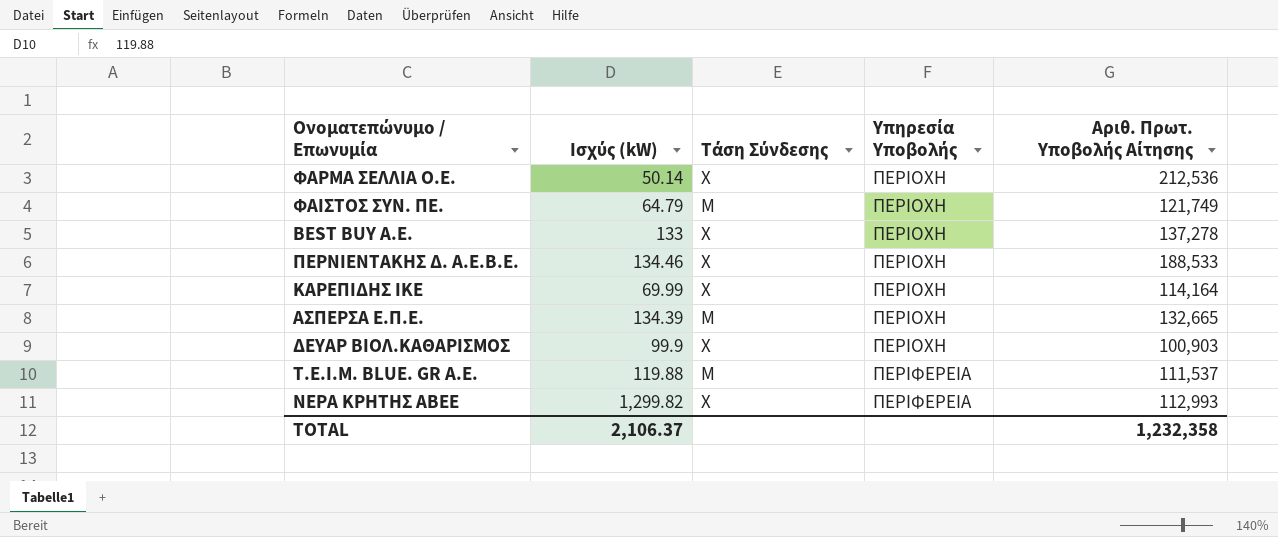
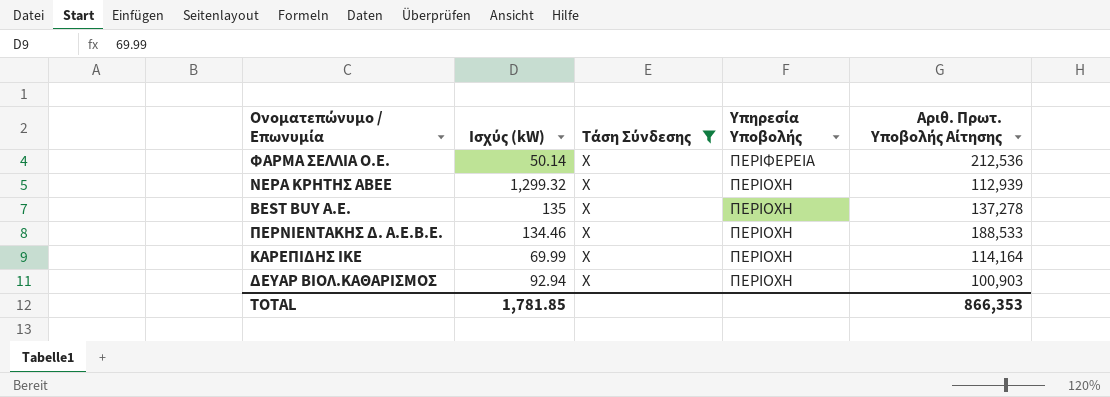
filter: none -> Τάση Σύνδεσης = Χ
row order: Υπηρεσία Υποβολής ascending -> Υπηρεσία Υποβολής descending
ΦΑΡΜΑ ΣΕΛΛΙΑ Ο.Ε. | Υπηρεσία Υποβολής: ΠΕΡΙΟΧΗ -> ΠΕΡΙΦΕΡΕΙΑ
ΝΕΡΑ ΚΡΗΤΗΣ ΑΒΕΕ | Ισχύς (kW): 1,299.82 -> 1,299.32
ΝΕΡΑ ΚΡΗΤΗΣ ΑΒΕΕ | Υπηρεσία Υποβολής: ΠΕΡΙΦΕΡΕΙΑ -> ΠΕΡΙΟΧΗ
ΝΕΡΑ ΚΡΗΤΗΣ ΑΒΕΕ | Αριθ. Πρωτ. Υποβολής Αίτησης: 112,993 -> 112,939
BEST BUY A.E. | Ισχύς (kW): 133 -> 135
ΔΕΥΑΡ ΒΙΟΛ.ΚΑΘΑΡΙΣΜΟΣ | Ισχύς (kW): 99.9 -> 92.94
TOTAL | Ισχύς (kW): 2,106.37 -> 1,781.85
TOTAL | Αριθ. Πρωτ. Υποβολής Αίτησης: 1,232,358 -> 866,353

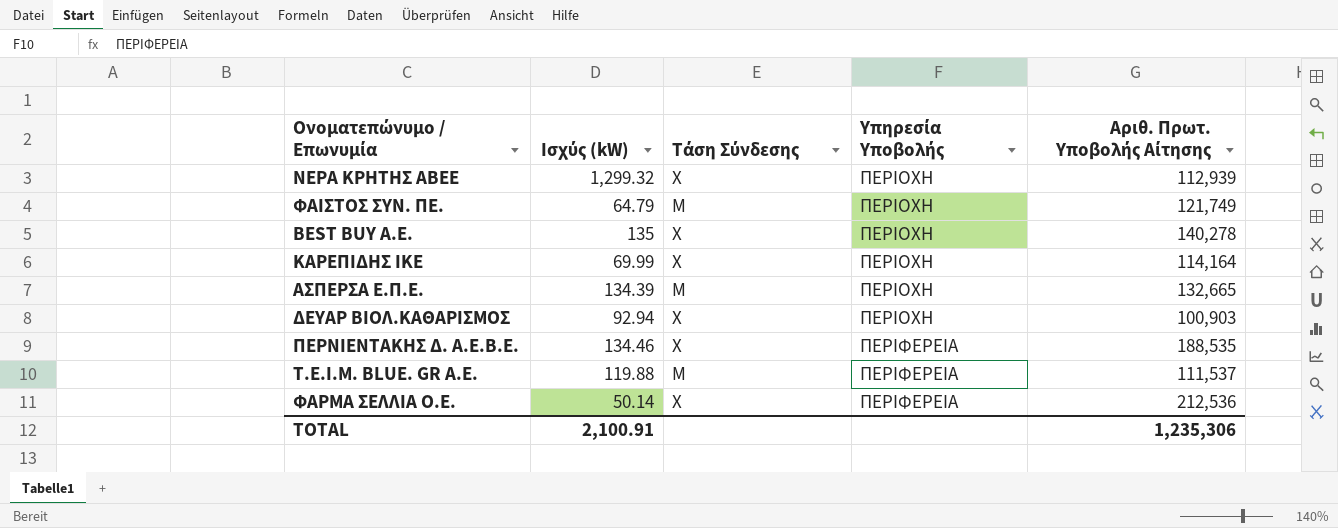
filter: Τάση Σύνδεσης = Χ -> none
row order: Υπηρεσία Υποβολής descending -> Υπηρεσία Υποβολής ascending
BEST BUY A.E. | Αριθ. Πρωτ. Υποβολής Αίτησης: 137,278 -> 140,278
ΠΕΡΝΙΕΝΤΑΚΗΣ Δ. Α.Ε.Β.Ε. | Υπηρεσία Υποβολής: ΠΕΡΙΟΧΗ -> ΠΕΡΙΦΕΡΕΙΑ
ΠΕΡΝΙΕΝΤΑΚΗΣ Δ. Α.Ε.Β.Ε. | Αριθ. Πρωτ. Υποβολής Αίτησης: 188,533 -> 188,535
TOTAL | Ισχύς (kW): 1,781.85 -> 2,100.91
TOTAL | Αριθ. Πρωτ. Υποβολής Αίτησης: 866,353 -> 1,235,306

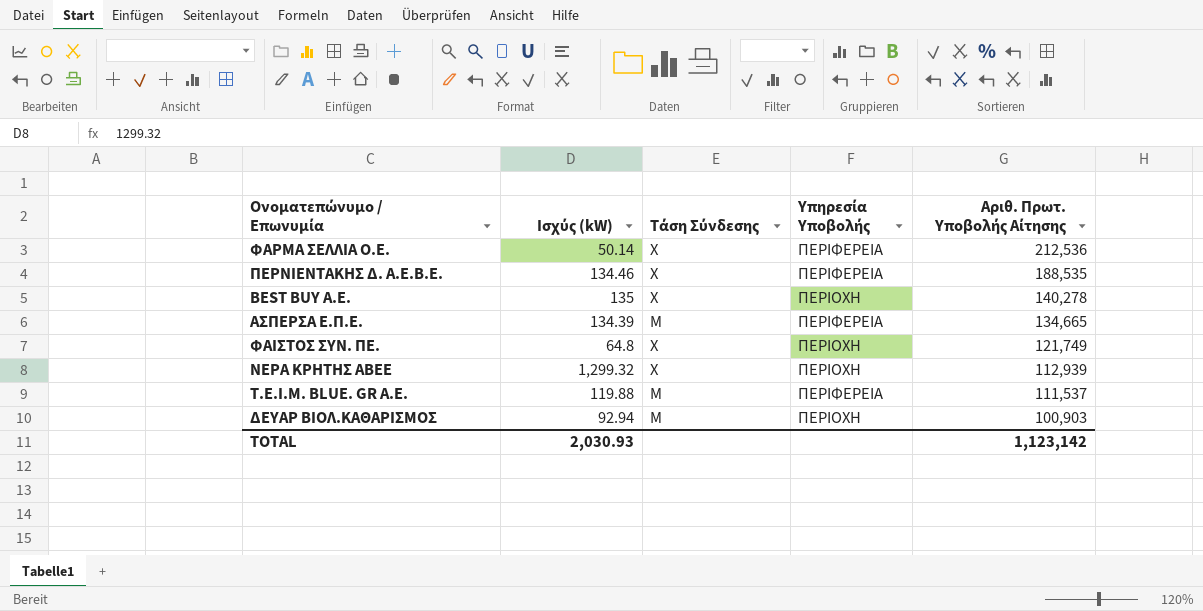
row order: Υπηρεσία Υποβολής ascending -> Αριθ. Πρωτ. Υποβολής Αίτησης descending
row ΚΑΡΕΠΙΔΗΣ ΙΚΕ: 69.99 | Χ | ΠΕΡΙΟΧΗ | 114,164 -> none
ΑΣΠΕΡΣΑ Ε.Π.Ε. | Υπηρεσία Υποβολής: ΠΕΡΙΟΧΗ -> ΠΕΡΙΦΕΡΕΙΑ
ΑΣΠΕΡΣΑ Ε.Π.Ε. | Αριθ. Πρωτ. Υποβολής Αίτησης: 132,665 -> 134,665
ΦΑΙΣΤΟΣ ΣΥΝ. ΠΕ. | Ισχύς (kW): 64.79 -> 64.8
ΦΑΙΣΤΟΣ ΣΥΝ. ΠΕ. | Τάση Σύνδεσης: Μ -> Χ
ΔΕΥΑΡ ΒΙΟΛ.ΚΑΘΑΡΙΣΜΟΣ | Τάση Σύνδεσης: Χ -> Μ
TOTAL | Ισχύς (kW): 2,100.91 -> 2,030.93
TOTAL | Αριθ. Πρωτ. Υποβολής Αίτησης: 1,235,306 -> 1,123,142

